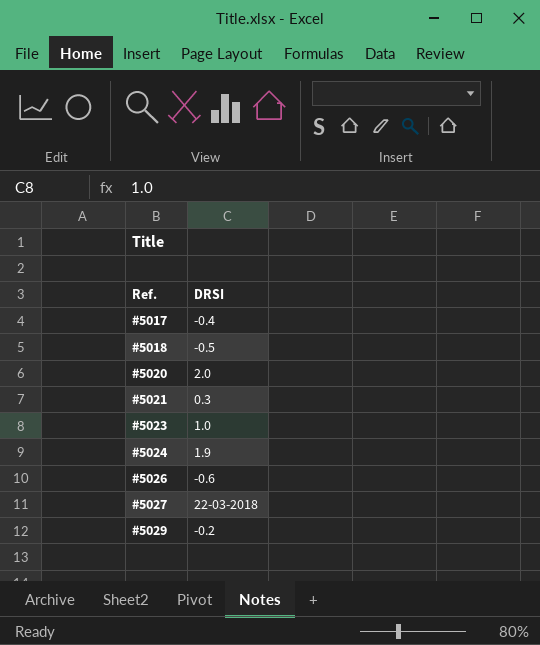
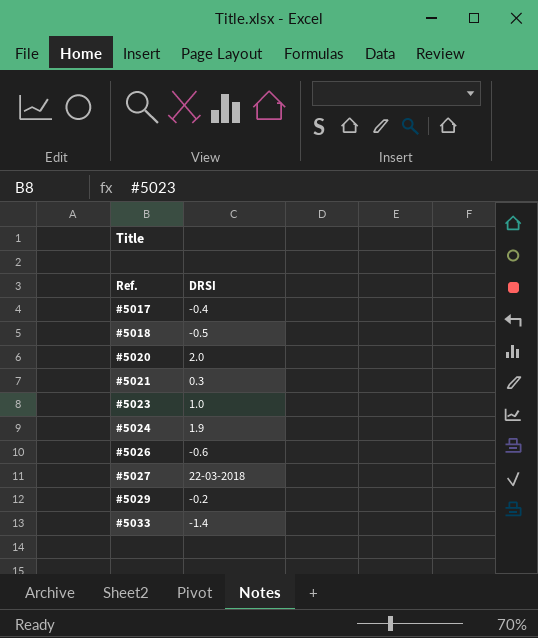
row #5033: none -> -1.4

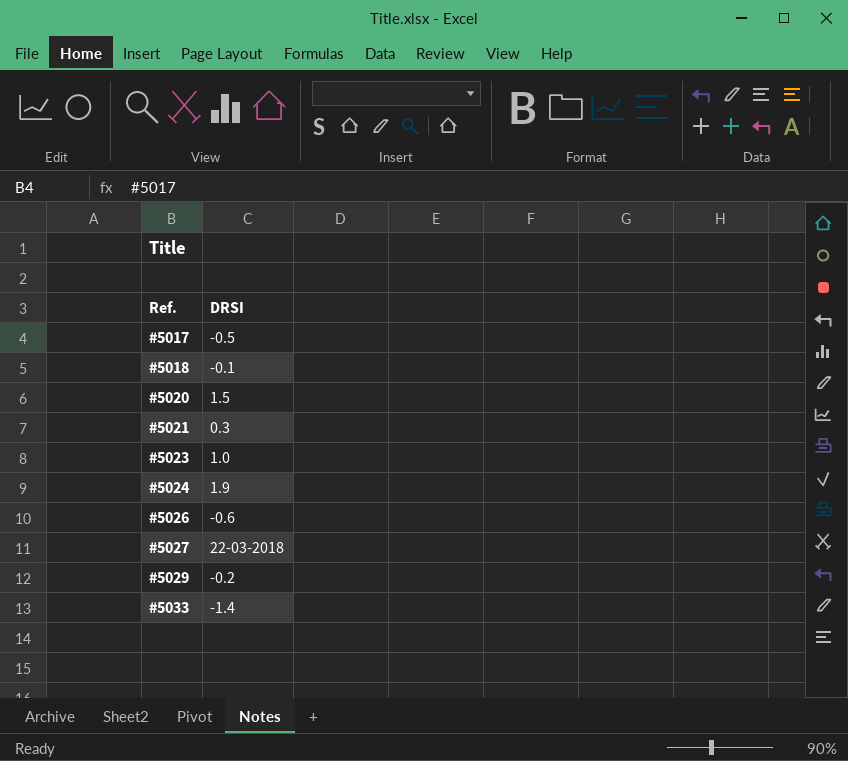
#5017 | DRSI: -0.4 -> -0.5
#5018 | DRSI: -0.5 -> -0.1
#5020 | DRSI: 2.0 -> 1.5

